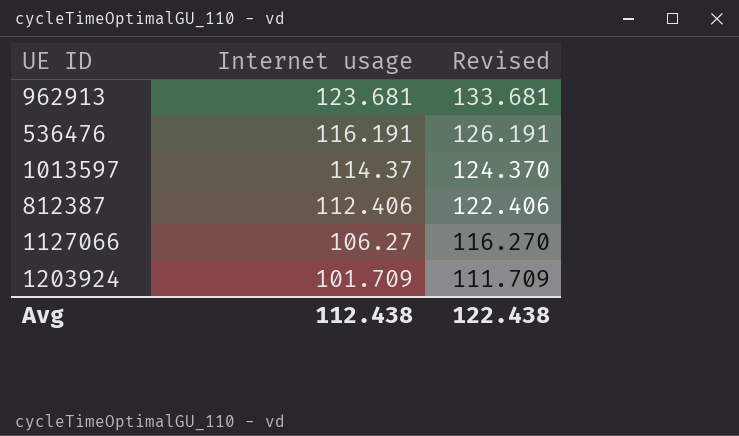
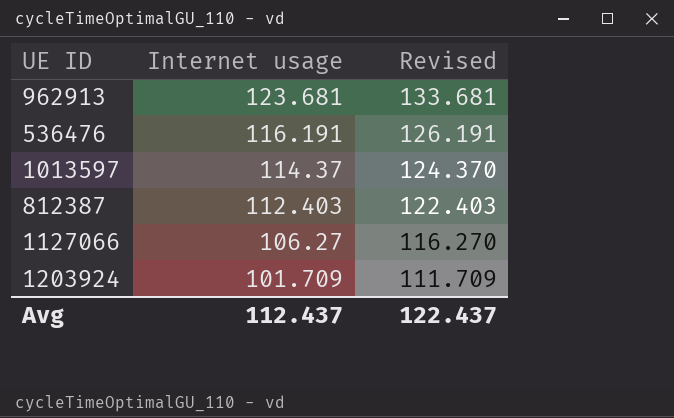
812387 | Internet usage: 112.406 -> 112.403
812387 | Revised: 122.406 -> 122.403
Avg | Internet usage: 112.438 -> 112.437
Avg | Revised: 122.438 -> 122.437

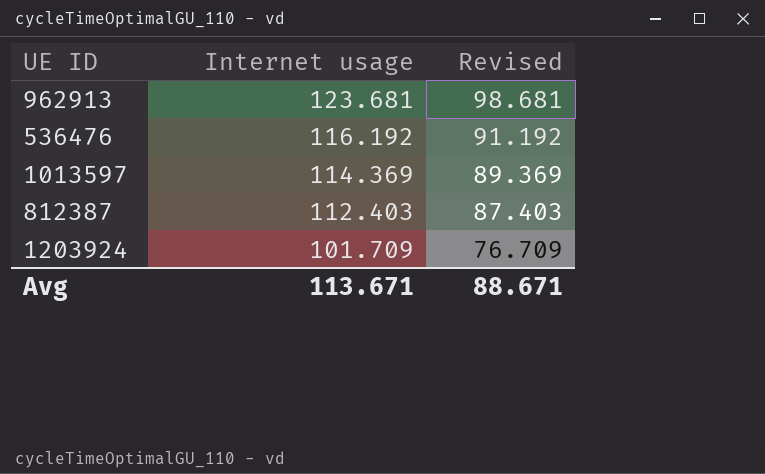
column Revised | formula: [Internet usage] + 10 -> [Internet usage] - 25
row 1127066: 106.27 | 116.270 -> none
536476 | Internet usage: 116.191 -> 116.192
1013597 | Internet usage: 114.37 -> 114.369
Avg | Internet usage: 112.437 -> 113.671
Avg | Revised: 122.437 -> 88.671

